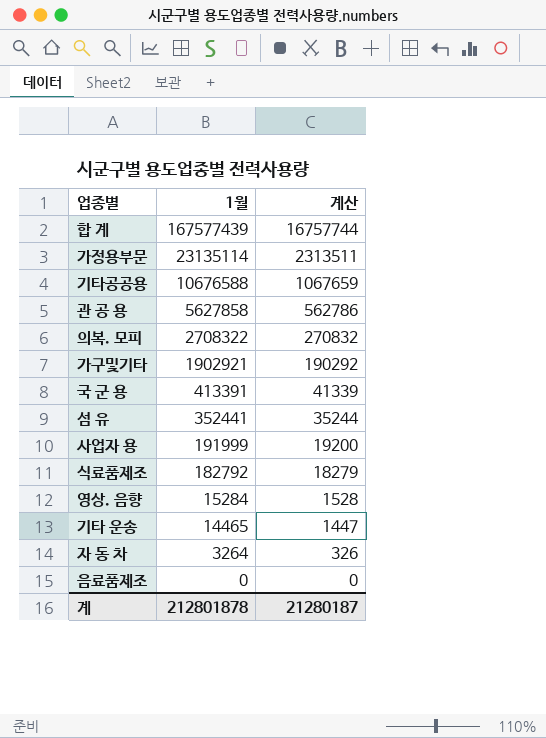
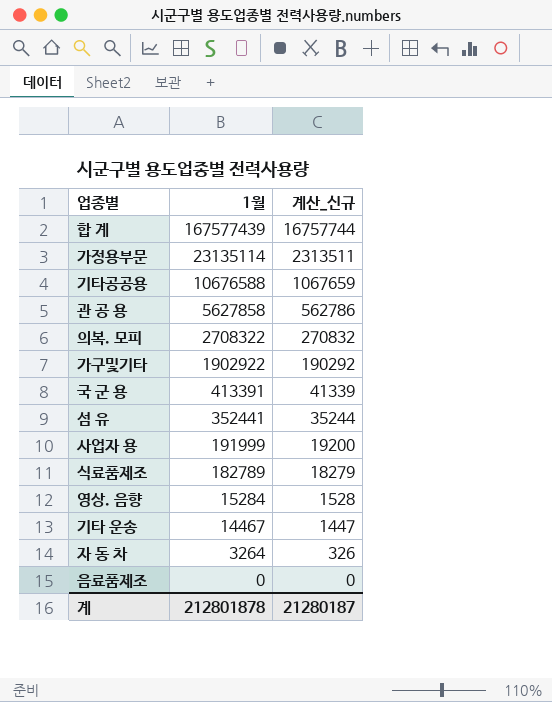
column name: 계산 -> 계산_신규
가구및기타 | 1월: 1902921 -> 1902922
식료품제조 | 1월: 182792 -> 182789
기타 운송 | 1월: 14465 -> 14467

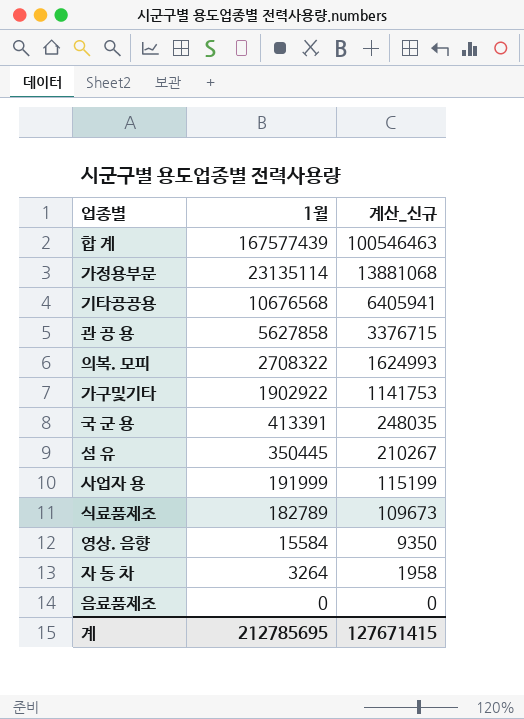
column 계산_신규 | formula: [1월] * 0.1 -> [1월] * 0.6
row 기타 운송: 14467 | 1447 -> none
기타공공용 | 1월: 10676588 -> 10676568
섬 유 | 1월: 352441 -> 350445
영상. 음향 | 1월: 15284 -> 15584
계 | 1월: 212801878 -> 212785695
계 | 계산_신규: 21280187 -> 127671415

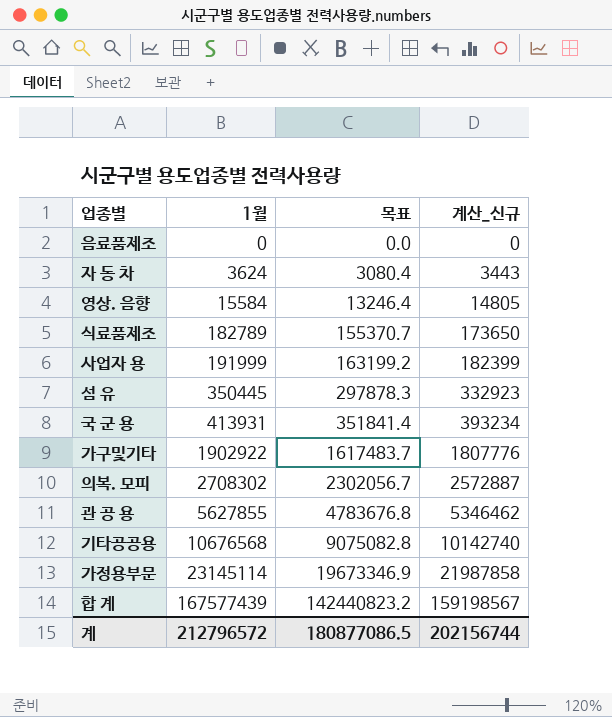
row order: 1월 descending -> 1월 ascending
column 목표 | formula: none -> [1월] * 0.85
column 계산_신규 | formula: [1월] * 0.6 -> [1월] * 0.95
자 동 차 | 1월: 3264 -> 3624
국 군 용 | 1월: 413391 -> 413931
의복. 모피 | 1월: 2708322 -> 2708302
관 공 용 | 1월: 5627858 -> 5627855
가정용부문 | 1월: 23135114 -> 23145114
계 | 1월: 212785695 -> 212796572
계 | 계산_신규: 127671415 -> 202156744

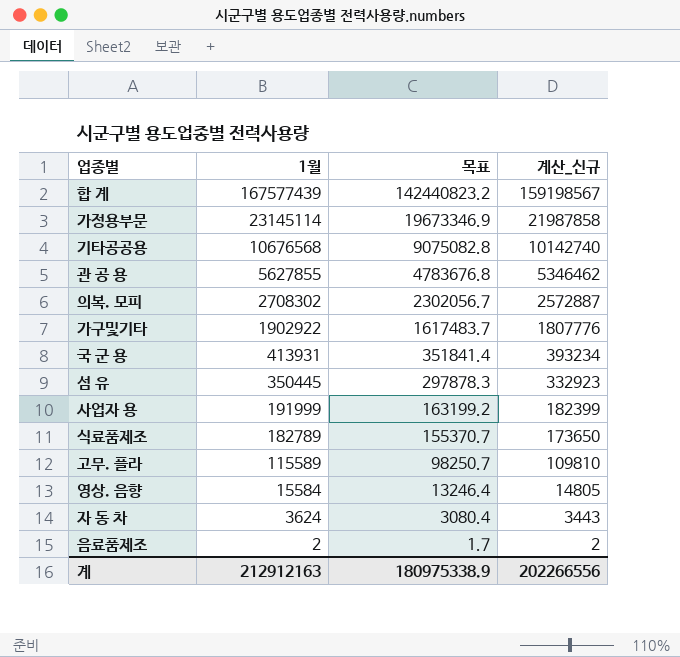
row order: 1월 ascending -> 1월 descending
row 고무. 플라: none -> 115589 | 98250.7 | 109810
음료품제조 | 1월: 0 -> 2
음료품제조 | 목표: 0.0 -> 1.7
음료품제조 | 계산_신규: 0 -> 2
계 | 1월: 212796572 -> 212912163
계 | 목표: 180877086.5 -> 180975338.9
계 | 계산_신규: 202156744 -> 202266556

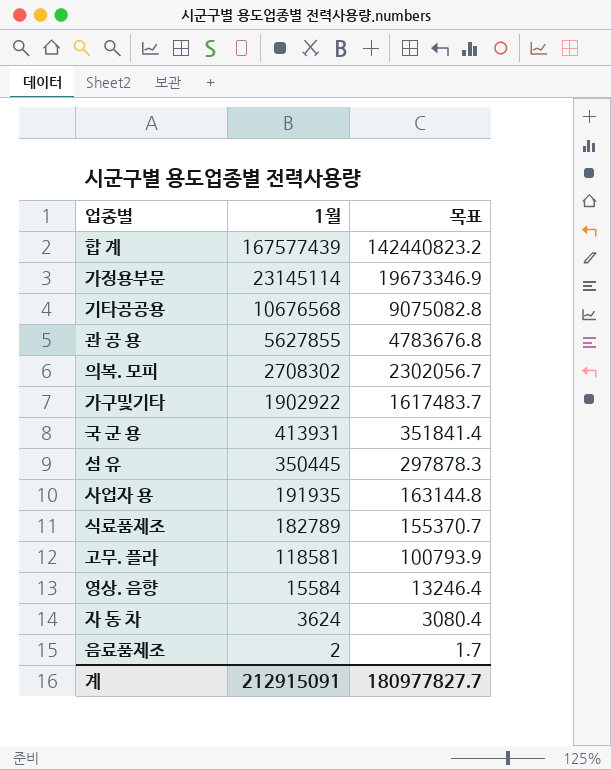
column 계산_신규 | formula: [1월] * 0.95 -> none
사업자 용 | 1월: 191999 -> 191935
사업자 용 | 목표: 163199.2 -> 163144.8
고무. 플라 | 1월: 115589 -> 118581
고무. 플라 | 목표: 98250.7 -> 100793.9
계 | 1월: 212912163 -> 212915091
계 | 목표: 180975338.9 -> 180977827.7

